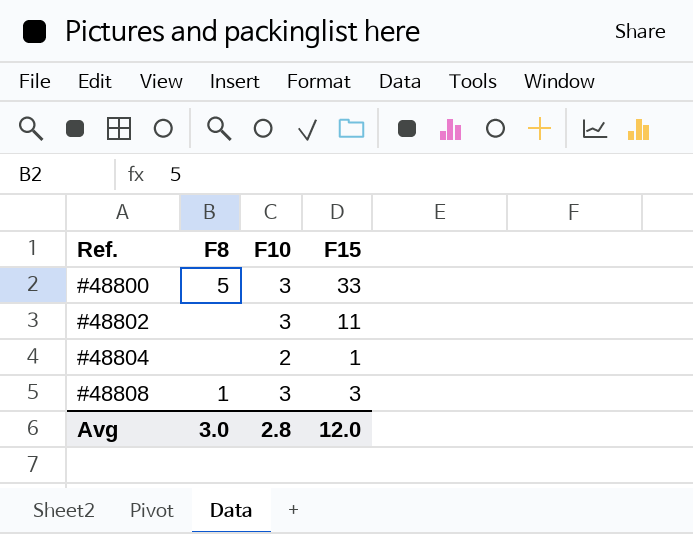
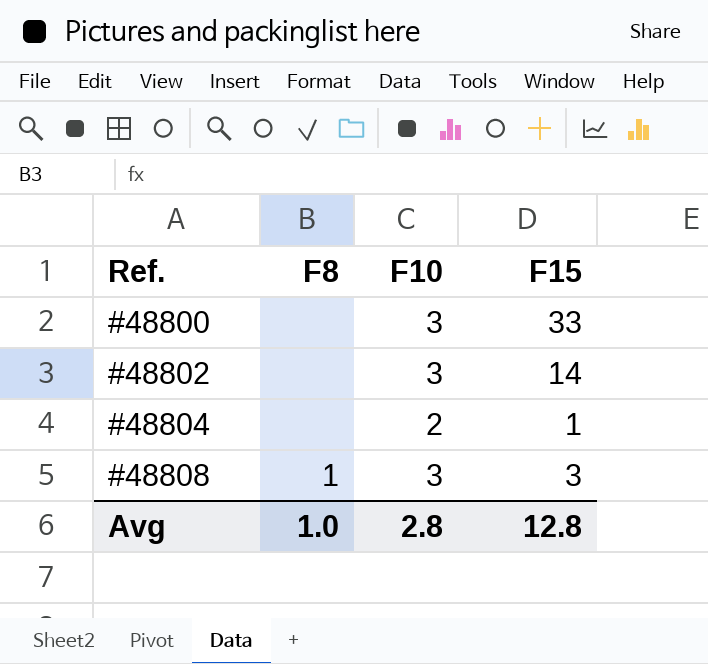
#48800 | F8: 5 -> none
#48802 | F15: 11 -> 14
Avg | F8: 3.0 -> 1.0
Avg | F15: 12.0 -> 12.8

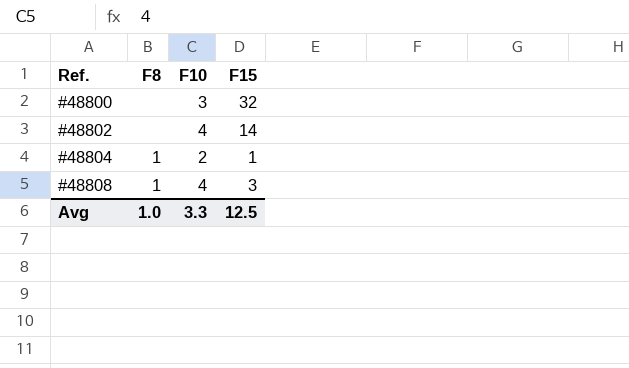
#48800 | F15: 33 -> 32
#48802 | F10: 3 -> 4
#48804 | F8: none -> 1
#48808 | F10: 3 -> 4
Avg | F10: 2.8 -> 3.3
Avg | F15: 12.8 -> 12.5

